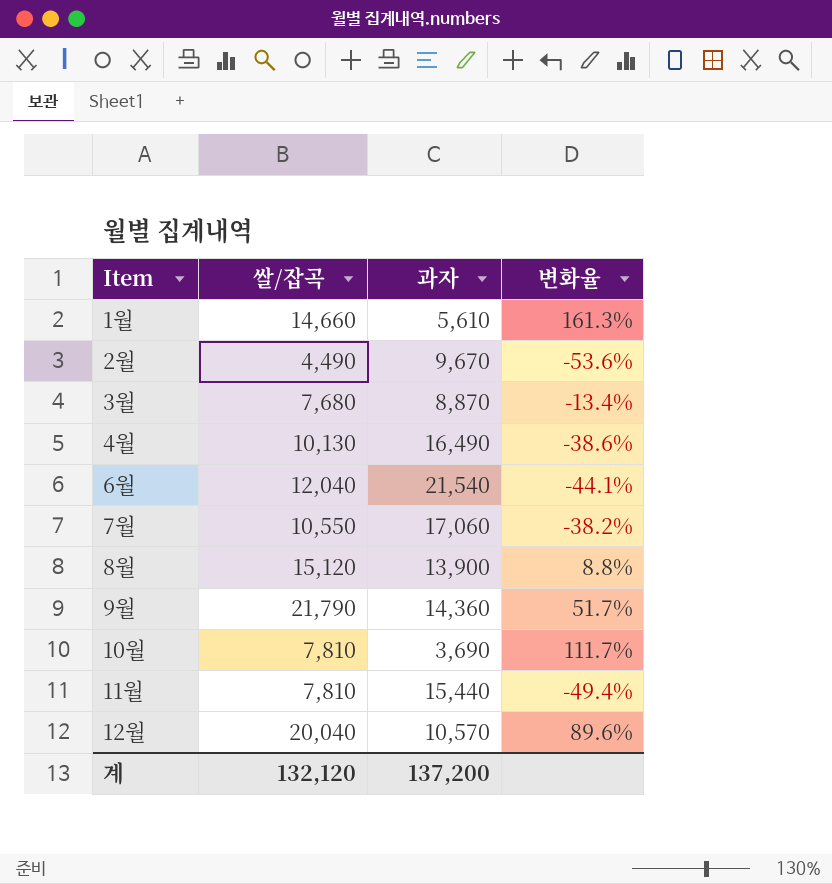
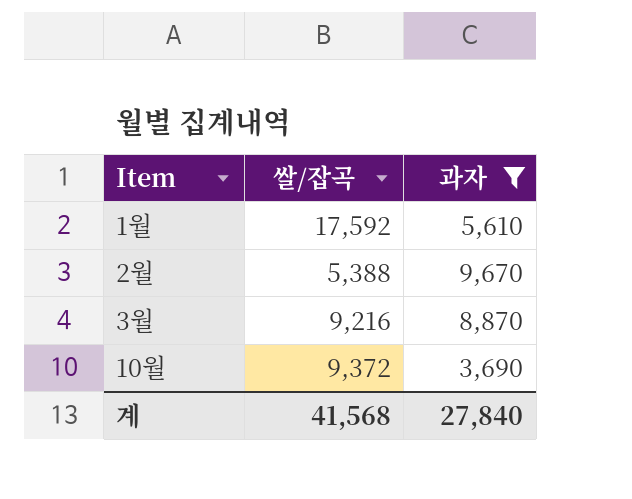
filter: none -> 과자 <= 9,670
column 변화율 | formula: ([쌀/잡곡] - [과자]) / [과자] -> none
1월 | 쌀/잡곡: 14,660 -> 17,592
2월 | 쌀/잡곡: 4,490 -> 5,388
3월 | 쌀/잡곡: 7,680 -> 9,216
10월 | 쌀/잡곡: 7,810 -> 9,372
계 | 쌀/잡곡: 132,120 -> 41,568
계 | 과자: 137,200 -> 27,840

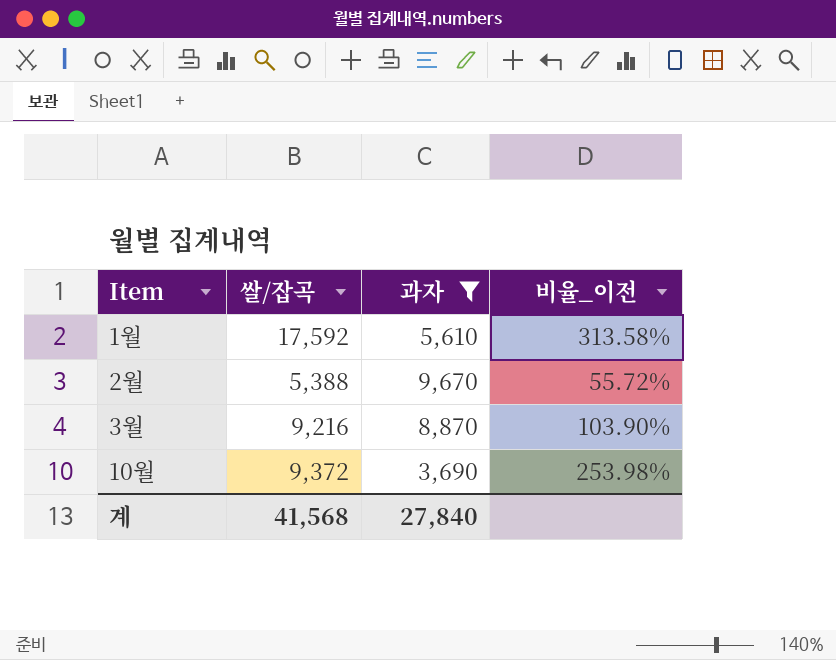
column 비율_이전 | formula: none -> [쌀/잡곡] / [과자]

